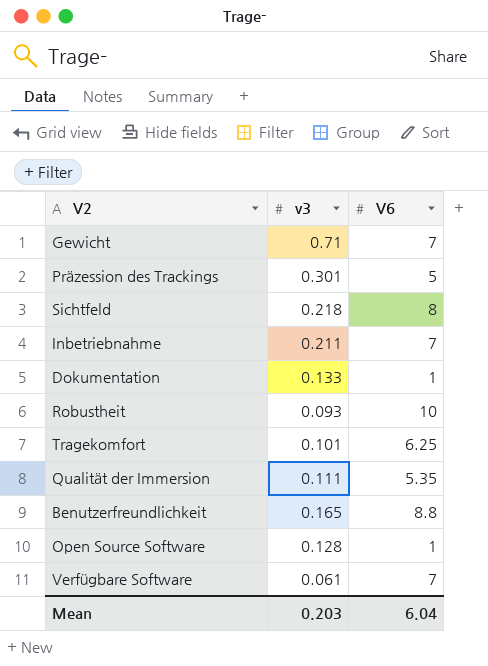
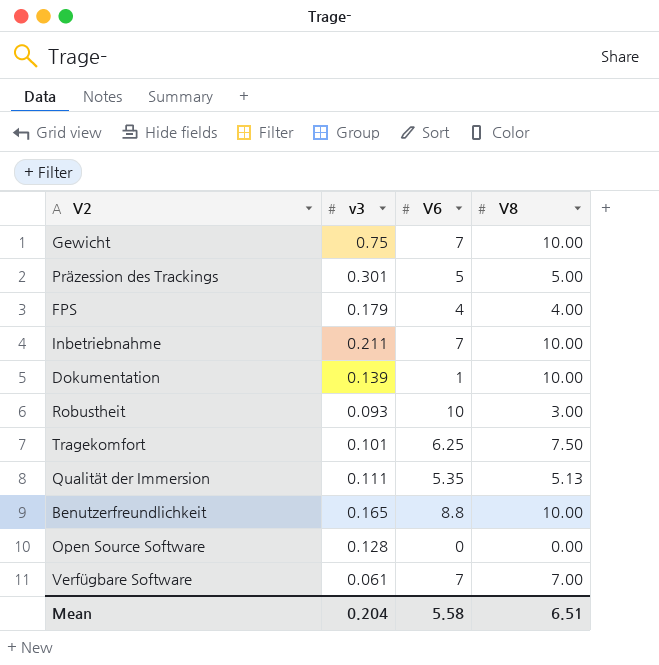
column V8 | position: none -> 4
row Sichtfeld: 0.218 | 8 -> none
Gewicht | v3: 0.71 -> 0.75
row FPS: none -> 0.179 | 4 | 4.00
Dokumentation | v3: 0.133 -> 0.139
Open Source Software | V6: 1 -> 0
Mean | v3: 0.203 -> 0.204
Mean | V6: 6.04 -> 5.58

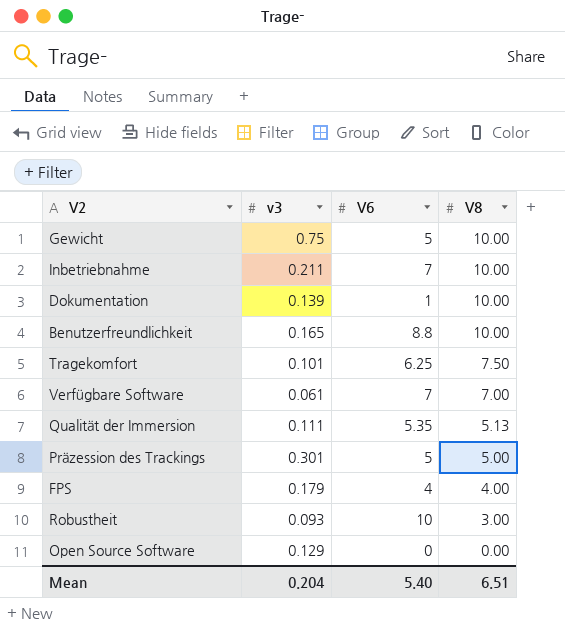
row order: none -> V8 descending
Gewicht | V6: 7 -> 5
Open Source Software | v3: 0.128 -> 0.129
Mean | V6: 5.58 -> 5.40

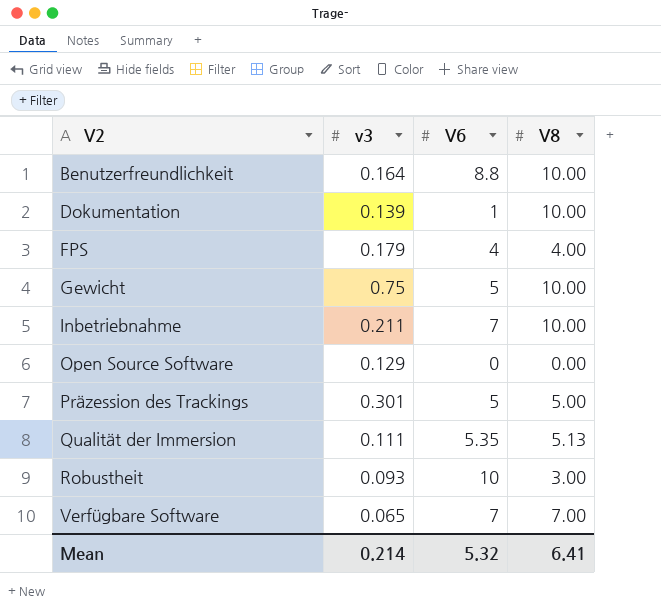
row order: V8 descending -> V2 ascending
row Tragekomfort: 0.101 | 6.25 | 7.50 -> none
Benutzerfreundlichkeit | v3: 0.165 -> 0.164
Verfügbare Software | v3: 0.061 -> 0.065
Mean | v3: 0.204 -> 0.214
Mean | V6: 5.40 -> 5.32
Mean | V8: 6.51 -> 6.41

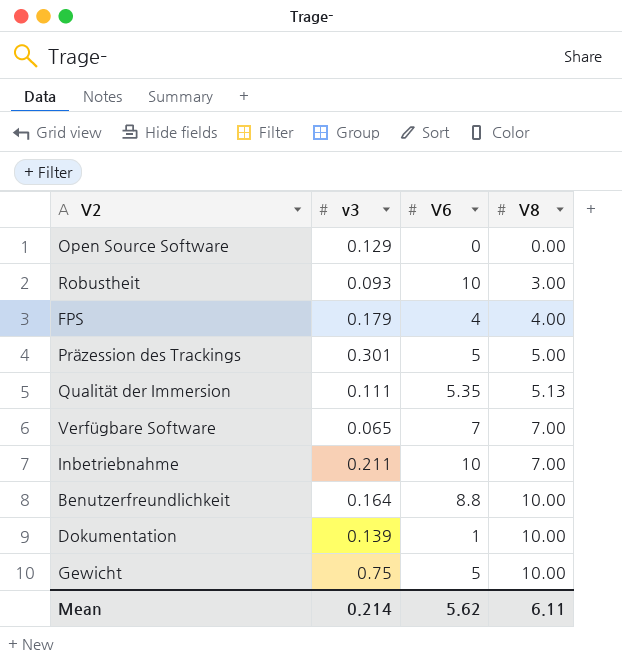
row order: V2 ascending -> V8 ascending
Inbetriebnahme | V6: 7 -> 10
Inbetriebnahme | V8: 10.00 -> 7.00
Mean | V6: 5.32 -> 5.62
Mean | V8: 6.41 -> 6.11

